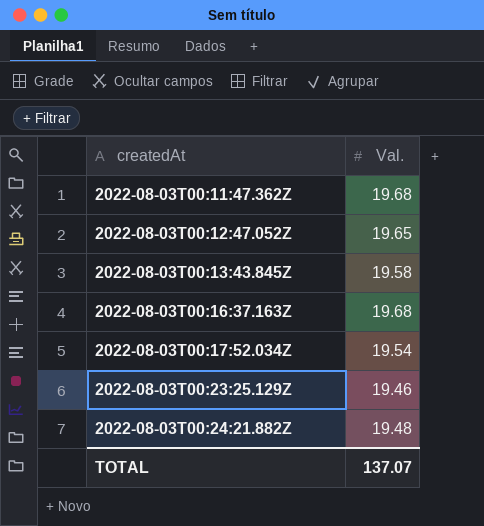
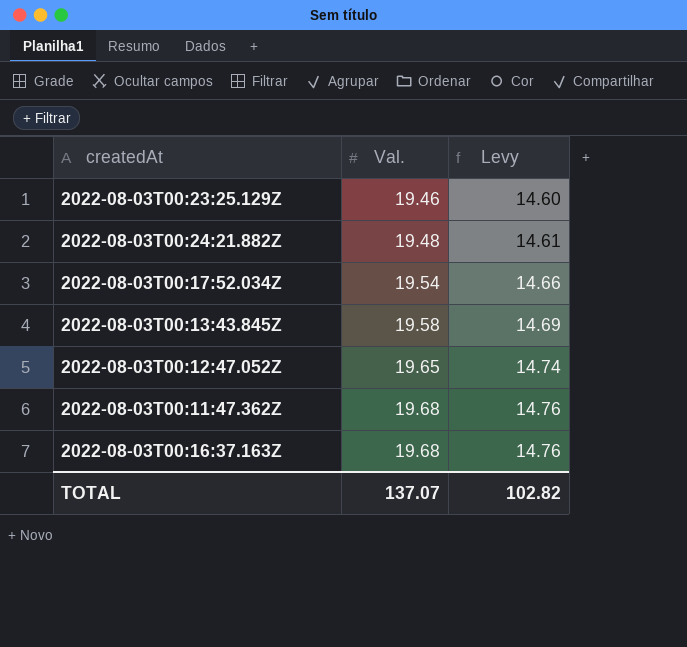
row order: createdAt ascending -> Val. ascending
column Levy | formula: none -> [Val.] * 0.75

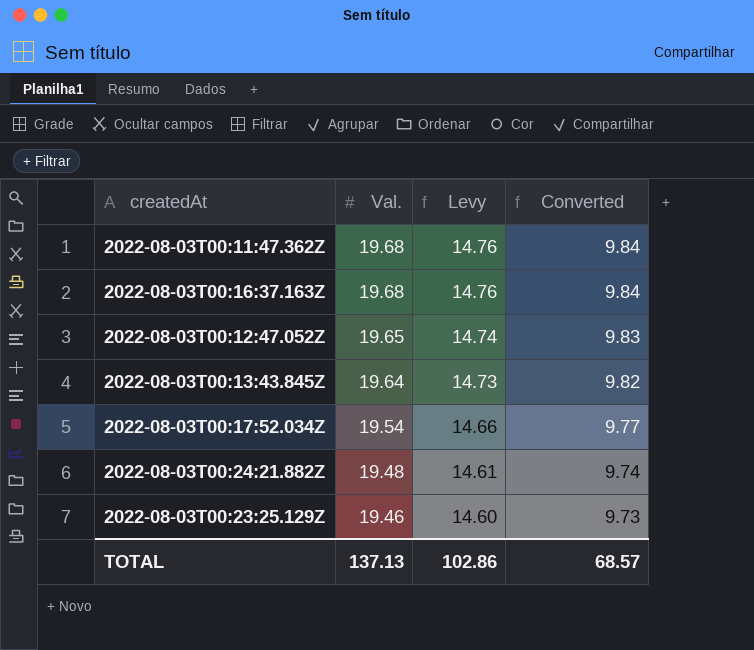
row order: Val. ascending -> Val. descending
column Converted | formula: none -> [Val.] * 0.5
2022-08-03T00:13:43.845Z | Val.: 19.58 -> 19.64
2022-08-03T00:13:43.845Z | Levy: 14.69 -> 14.73
TOTAL | Val.: 137.07 -> 137.13
TOTAL | Levy: 102.82 -> 102.86

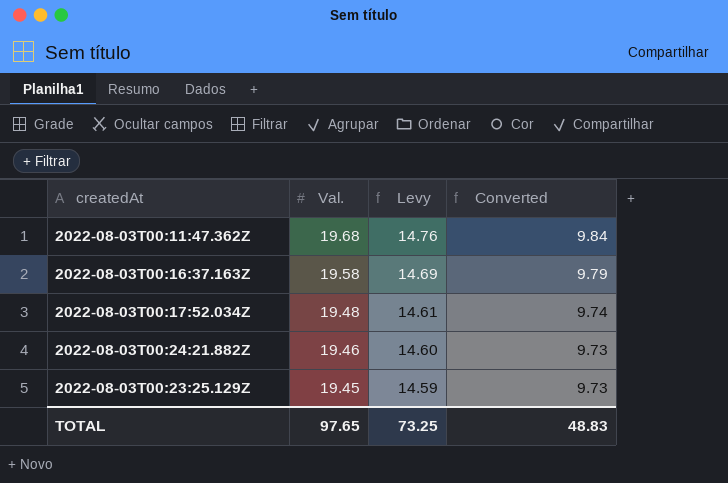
row 2022-08-03T00:12:47.052Z: 19.65 | 14.74 | 9.83 -> none
row 2022-08-03T00:13:43.845Z: 19.64 | 14.73 | 9.82 -> none
2022-08-03T00:16:37.163Z | Val.: 19.68 -> 19.58
2022-08-03T00:16:37.163Z | Levy: 14.76 -> 14.69
2022-08-03T00:16:37.163Z | Converted: 9.84 -> 9.79
2022-08-03T00:17:52.034Z | Val.: 19.54 -> 19.48
2022-08-03T00:17:52.034Z | Levy: 14.66 -> 14.61
2022-08-03T00:17:52.034Z | Converted: 9.77 -> 9.74
2022-08-03T00:24:21.882Z | Val.: 19.48 -> 19.46
2022-08-03T00:24:21.882Z | Levy: 14.61 -> 14.60
2022-08-03T00:24:21.882Z | Converted: 9.74 -> 9.73
2022-08-03T00:23:25.129Z | Val.: 19.46 -> 19.45
2022-08-03T00:23:25.129Z | Levy: 14.60 -> 14.59
TOTAL | Val.: 137.13 -> 97.65
TOTAL | Levy: 102.86 -> 73.25
TOTAL | Converted: 68.57 -> 48.83

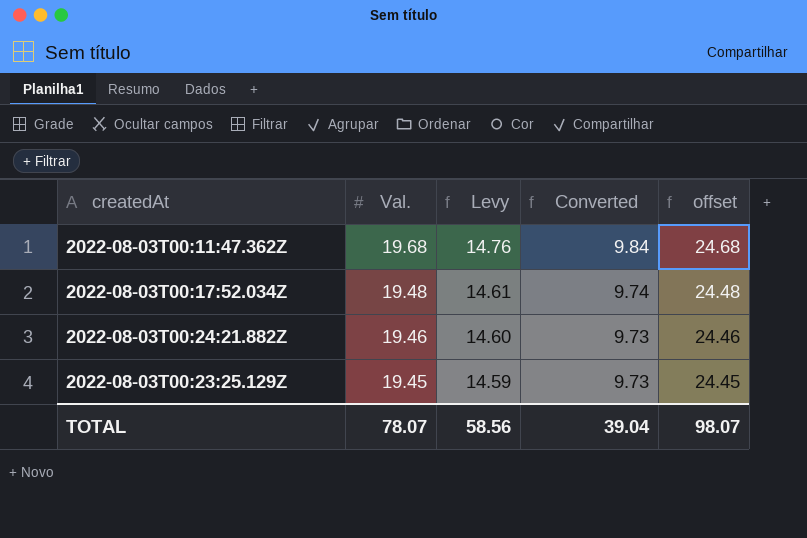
column offset | formula: none -> [Val.] + 5
row 2022-08-03T00:16:37.163Z: 19.58 | 14.69 | 9.79 -> none
TOTAL | Val.: 97.65 -> 78.07
TOTAL | Levy: 73.25 -> 58.56
TOTAL | Converted: 48.83 -> 39.04

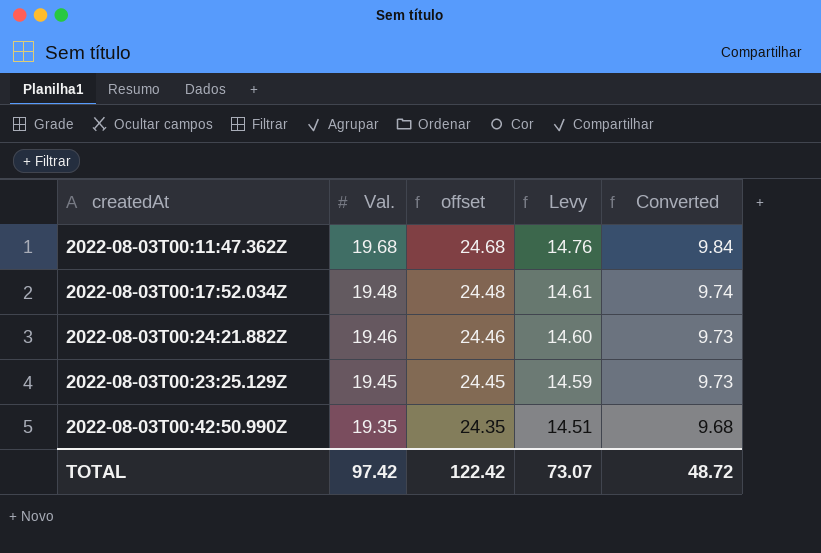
column offset | position: 5 -> 3
row 2022-08-03T00:42:50.990Z: none -> 19.35 | 24.35 | 14.51 | 9.68
TOTAL | Val.: 78.07 -> 97.42
TOTAL | offset: 98.07 -> 122.42
TOTAL | Levy: 58.56 -> 73.07
TOTAL | Converted: 39.04 -> 48.72

